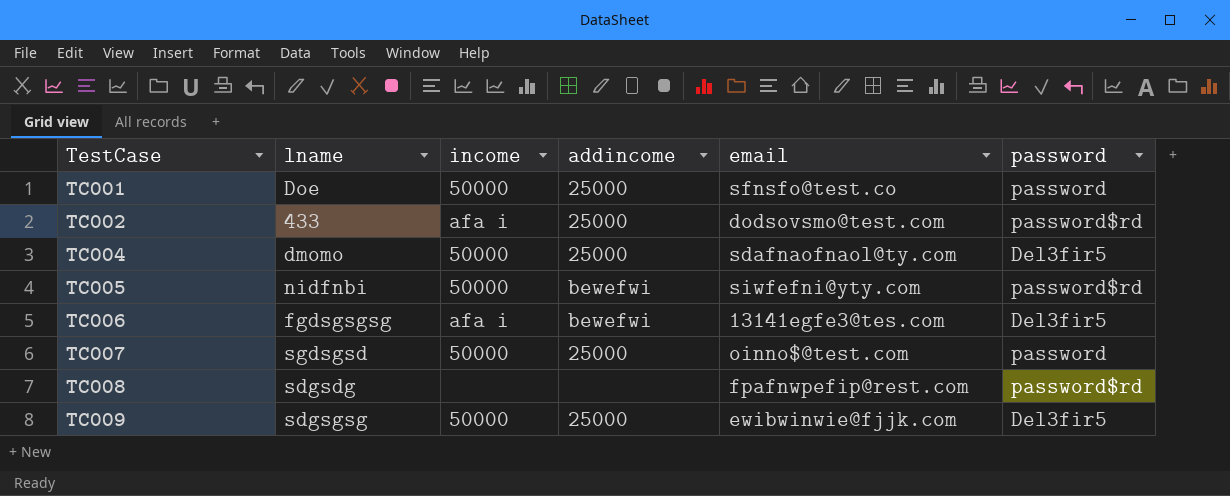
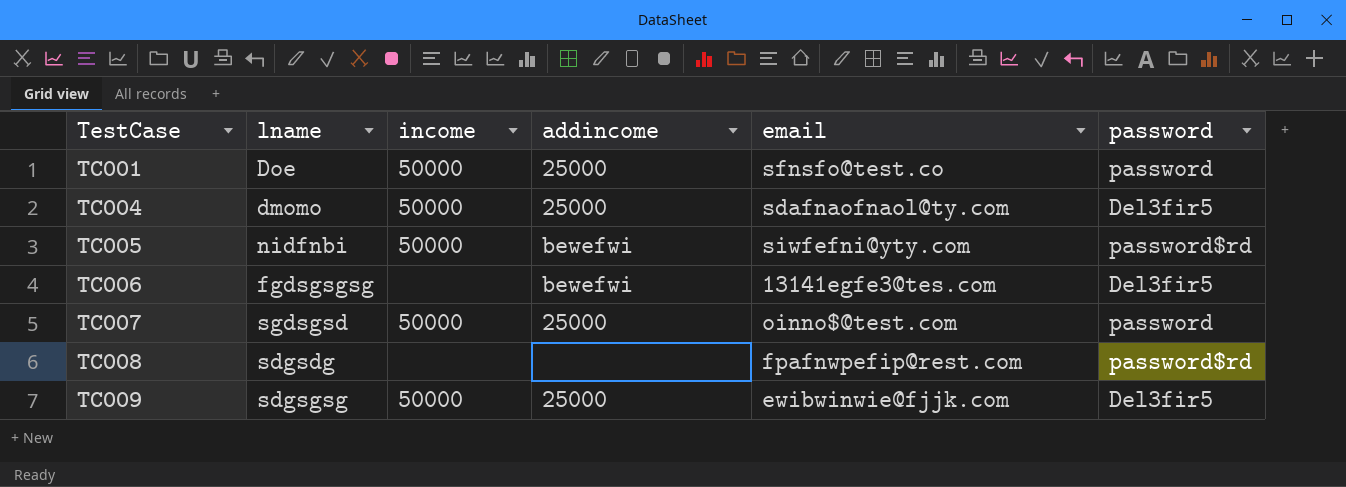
row TC002: 433 | afa i | 25000 | dodsovsmo@test.com | password$rd -> none
TC006 | income: afa i -> none

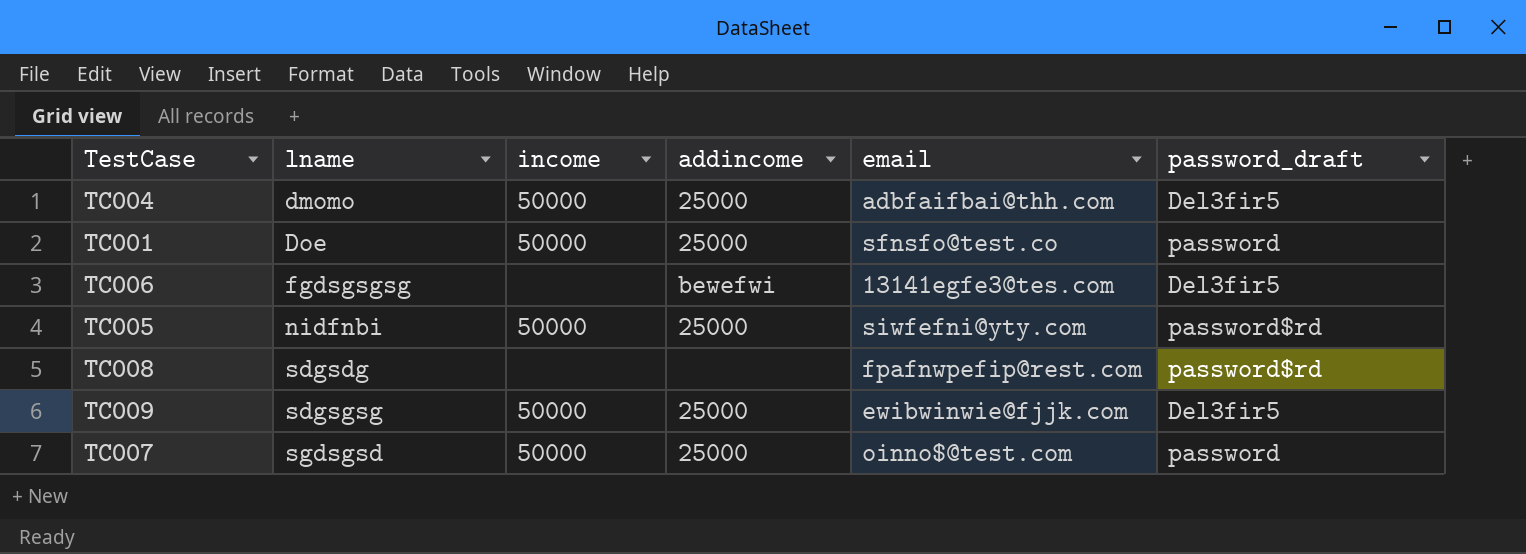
row order: TestCase ascending -> lname ascending
column name: password -> password_draft
TC004 | email: sdafnaofnaol@ty.com -> adbfaifbai@thh.com
TC005 | addincome: bewefwi -> 25000

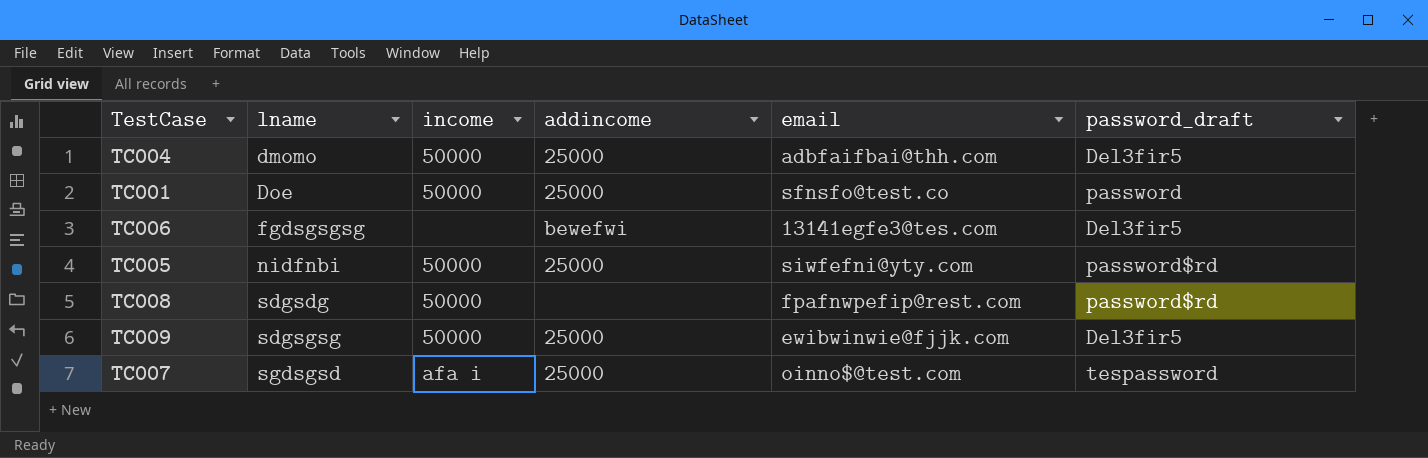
TC008 | income: none -> 50000
TC007 | income: 50000 -> afa i
TC007 | password_draft: password -> tespassword

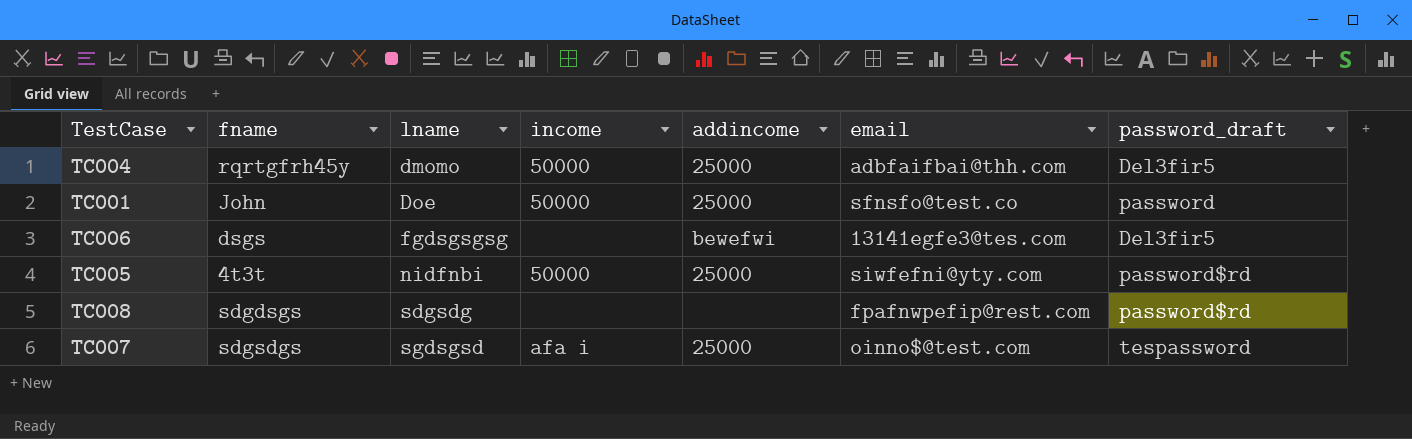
column fname | position: none -> 2
row TC009: sdgsgsg | 50000 | 25000 | ewibwinwie@fjjk.com | Del3fir5 -> none
TC008 | income: 50000 -> none

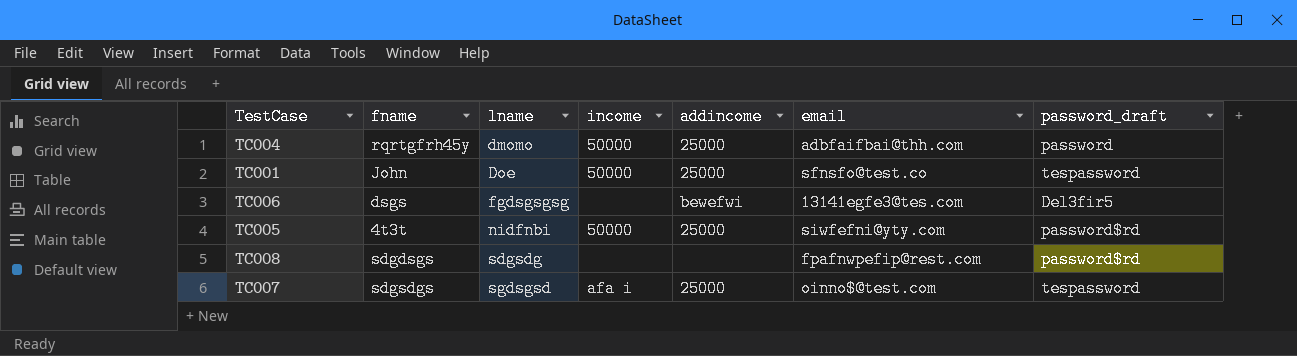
TC004 | password_draft: Del3fir5 -> password
TC001 | password_draft: password -> tespassword

